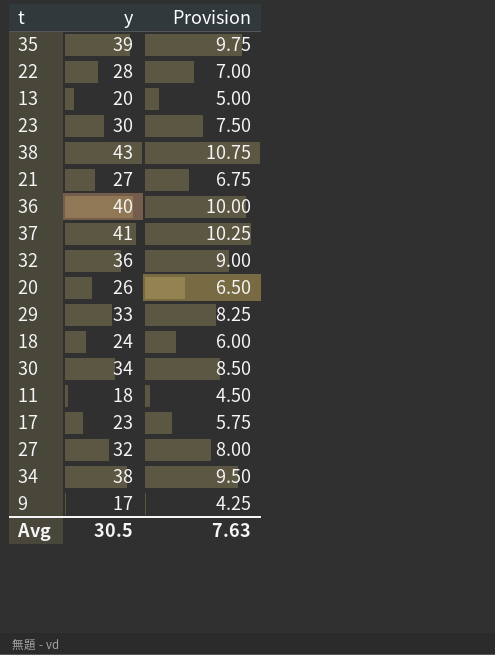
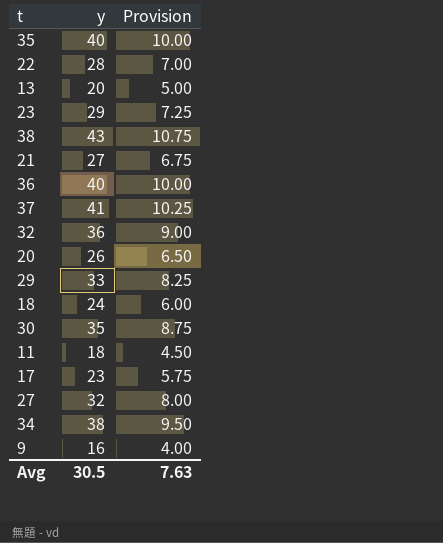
35 | y: 39 -> 40
35 | Provision: 9.75 -> 10.00
23 | y: 30 -> 29
23 | Provision: 7.50 -> 7.25
30 | y: 34 -> 35
30 | Provision: 8.50 -> 8.75
9 | y: 17 -> 16
9 | Provision: 4.25 -> 4.00

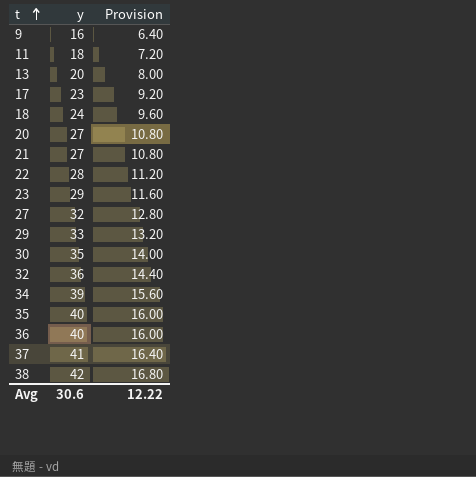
row order: none -> t ascending
column Provision | formula: [y] * 0.25 -> [y] * 0.4
20 | y: 26 -> 27
34 | y: 38 -> 39
38 | y: 43 -> 42
Avg | y: 30.5 -> 30.6
Avg | Provision: 7.63 -> 12.22

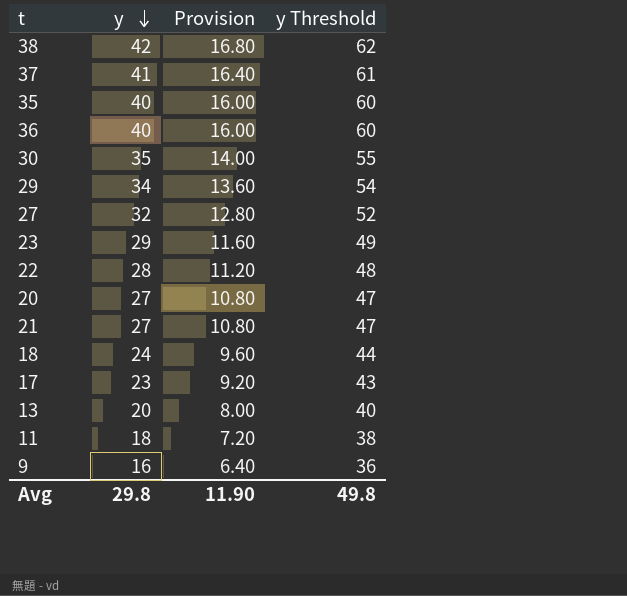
row order: t ascending -> y descending
column y Threshold | formula: none -> [y] + 20
row 32: 36 | 14.40 -> none
row 34: 39 | 15.60 -> none
29 | y: 33 -> 34
29 | Provision: 13.20 -> 13.60
Avg | y: 30.6 -> 29.8
Avg | Provision: 12.22 -> 11.90

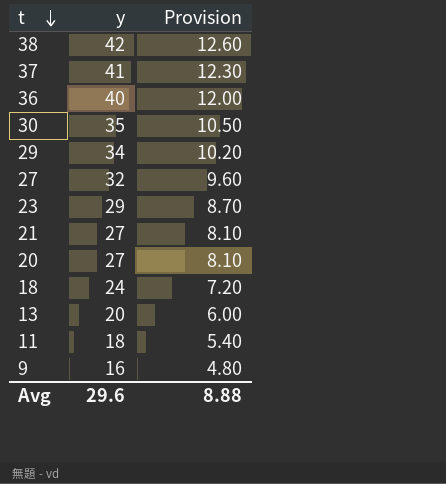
row order: y descending -> t descending
column y Threshold | formula: [y] + 20 -> none
column Provision | formula: [y] * 0.4 -> [y] * 0.3
row 35: 40 | 16.00 | 60 -> none
row 22: 28 | 11.20 | 48 -> none
row 17: 23 | 9.20 | 43 -> none
Avg | y: 29.8 -> 29.6
Avg | Provision: 11.90 -> 8.88

